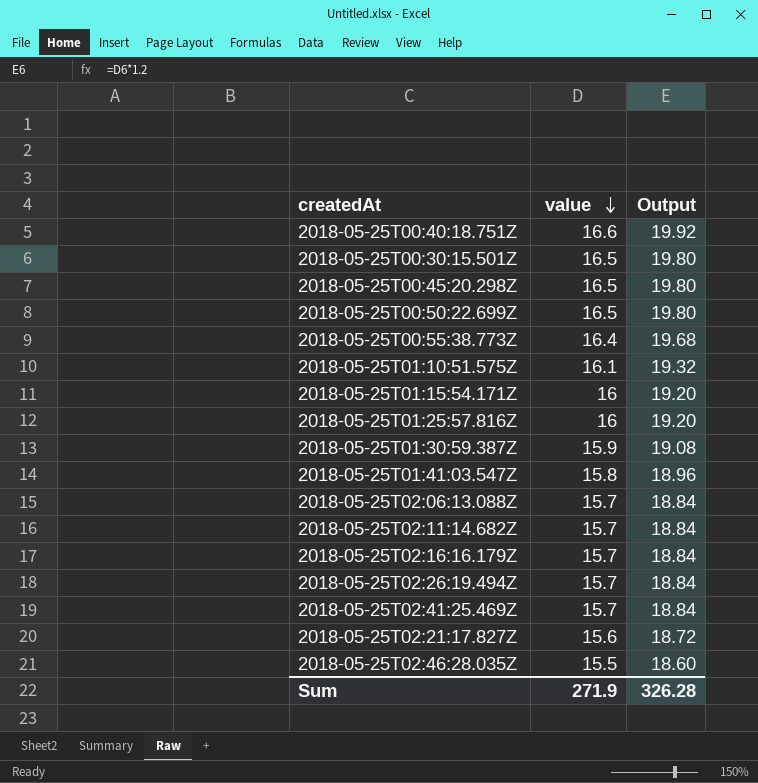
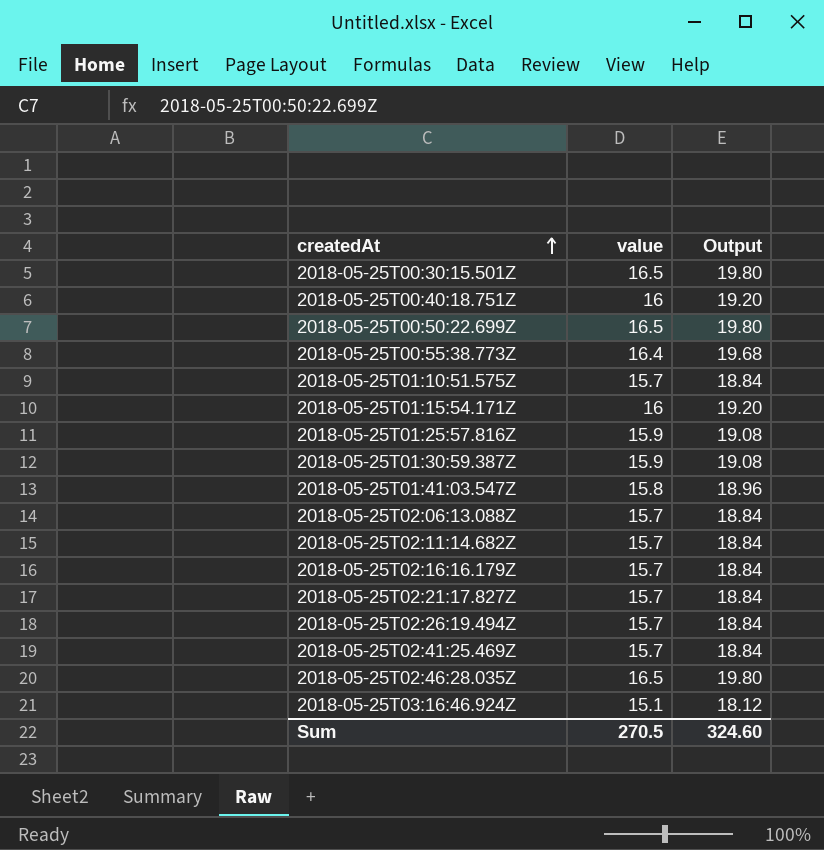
row order: value descending -> createdAt ascending
row 2018-05-25T00:45:20.298Z: 16.5 | 19.80 -> none
2018-05-25T00:40:18.751Z | value: 16.6 -> 16
2018-05-25T00:40:18.751Z | Output: 19.92 -> 19.20
2018-05-25T01:10:51.575Z | value: 16.1 -> 15.7
2018-05-25T01:10:51.575Z | Output: 19.32 -> 18.84
2018-05-25T01:25:57.816Z | value: 16 -> 15.9
2018-05-25T01:25:57.816Z | Output: 19.20 -> 19.08
2018-05-25T02:21:17.827Z | value: 15.6 -> 15.7
2018-05-25T02:21:17.827Z | Output: 18.72 -> 18.84
2018-05-25T02:46:28.035Z | value: 15.5 -> 16.5
2018-05-25T02:46:28.035Z | Output: 18.60 -> 19.80
row 2018-05-25T03:16:46.924Z: none -> 15.1 | 18.12
Sum | value: 271.9 -> 270.5
Sum | Output: 326.28 -> 324.60

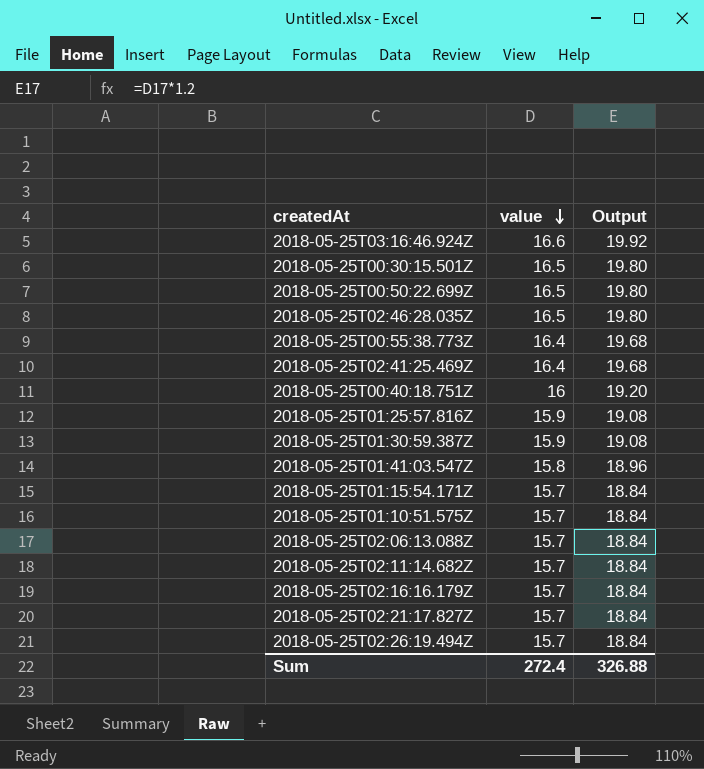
row order: createdAt ascending -> value descending
2018-05-25T03:16:46.924Z | value: 15.1 -> 16.6
2018-05-25T03:16:46.924Z | Output: 18.12 -> 19.92
2018-05-25T02:41:25.469Z | value: 15.7 -> 16.4
2018-05-25T02:41:25.469Z | Output: 18.84 -> 19.68
2018-05-25T01:15:54.171Z | value: 16 -> 15.7
2018-05-25T01:15:54.171Z | Output: 19.20 -> 18.84
Sum | value: 270.5 -> 272.4
Sum | Output: 324.60 -> 326.88

